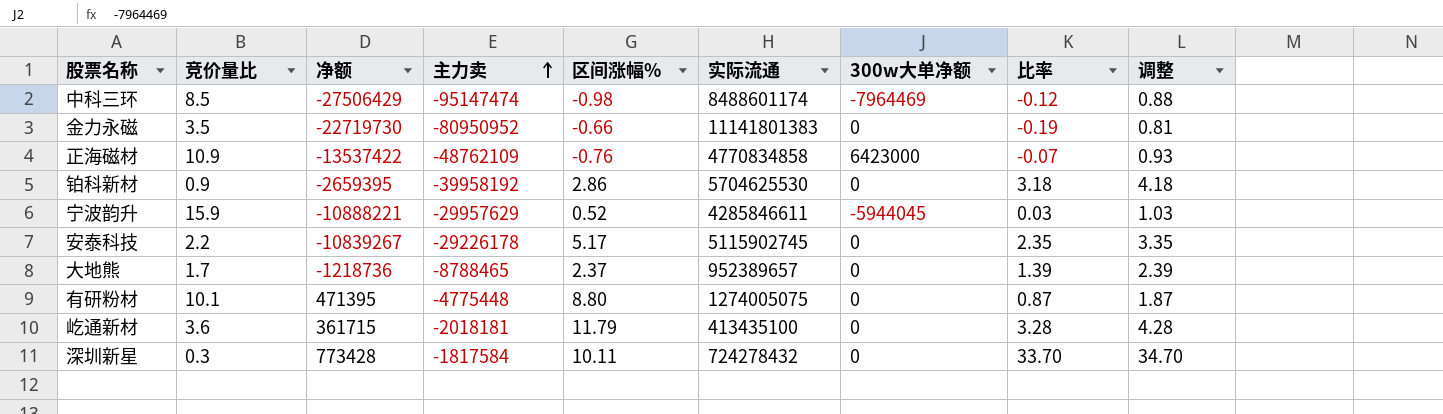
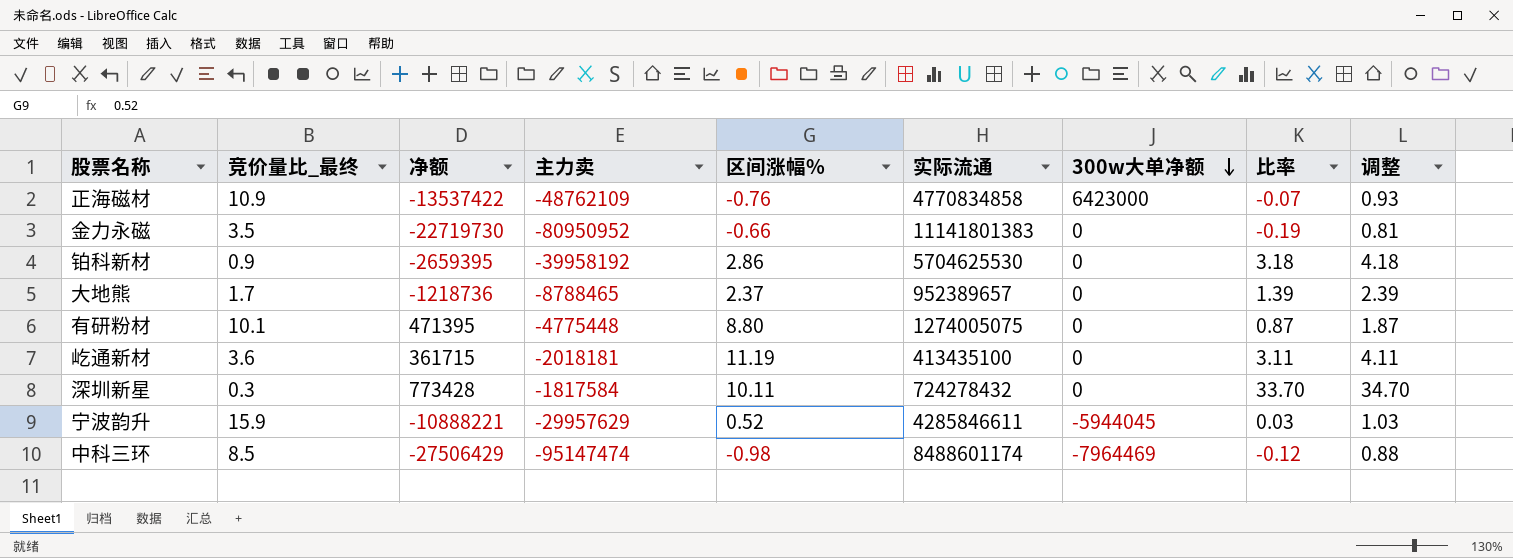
row order: 主力卖 ascending -> 300w大单净额 descending
column name: 竞价量比 -> 竞价量比_最终
row 安泰科技: 2.2 | -10839267 | -29226178 | 5.17 | 5115902745 | 0 | 2.35 | 3.35 -> none
屹通新材 | 区间涨幅%: 11.79 -> 11.19
屹通新材 | 比率: 3.28 -> 3.11
屹通新材 | 调整: 4.28 -> 4.11

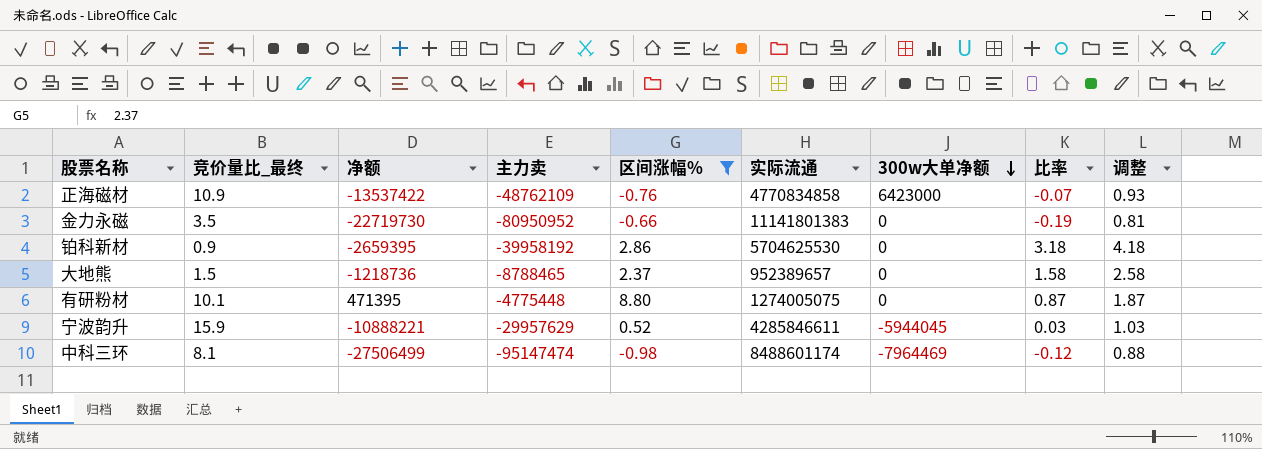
filter: none -> 区间涨幅% <= 8.80
大地熊 | 竞价量比_最终: 1.7 -> 1.5
大地熊 | 比率: 1.39 -> 1.58
大地熊 | 调整: 2.39 -> 2.58
中科三环 | 竞价量比_最终: 8.5 -> 8.1
中科三环 | 净额: -27506429 -> -27506499

